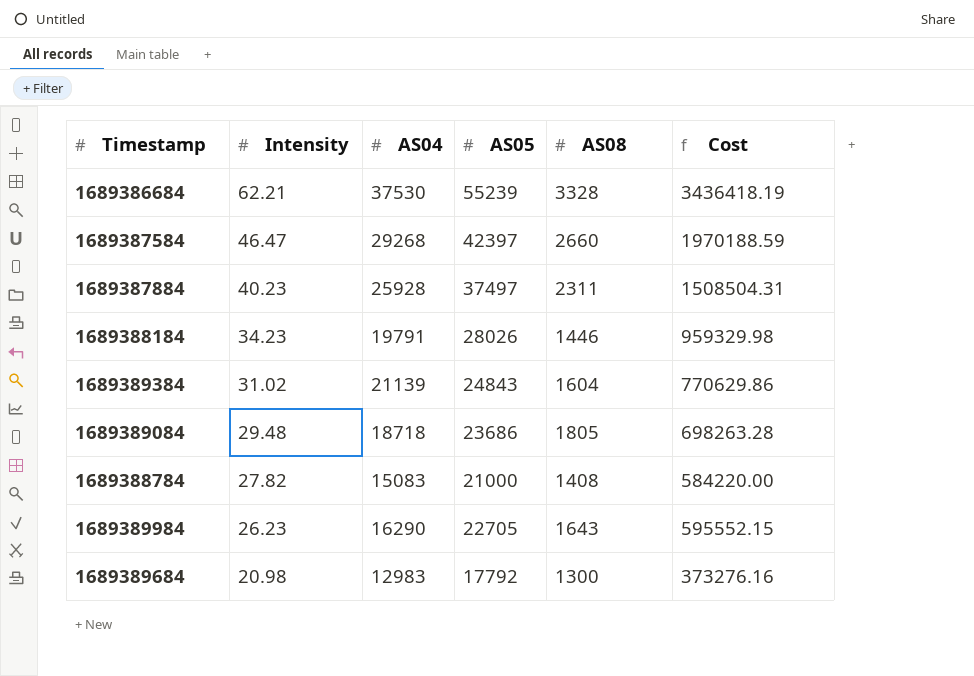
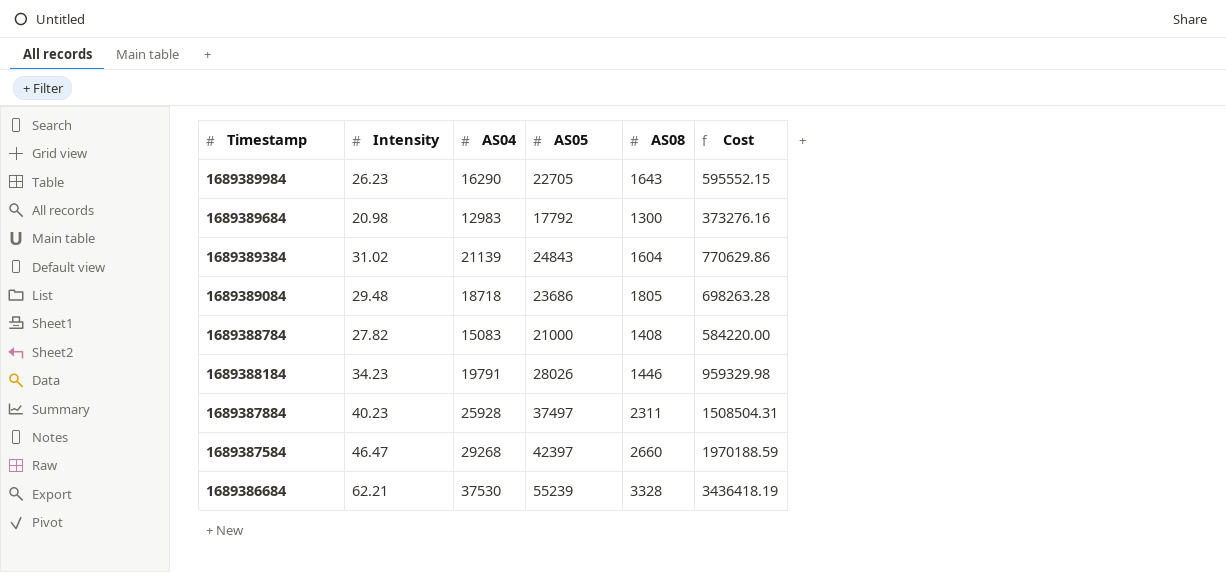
row order: Intensity descending -> Timestamp descending

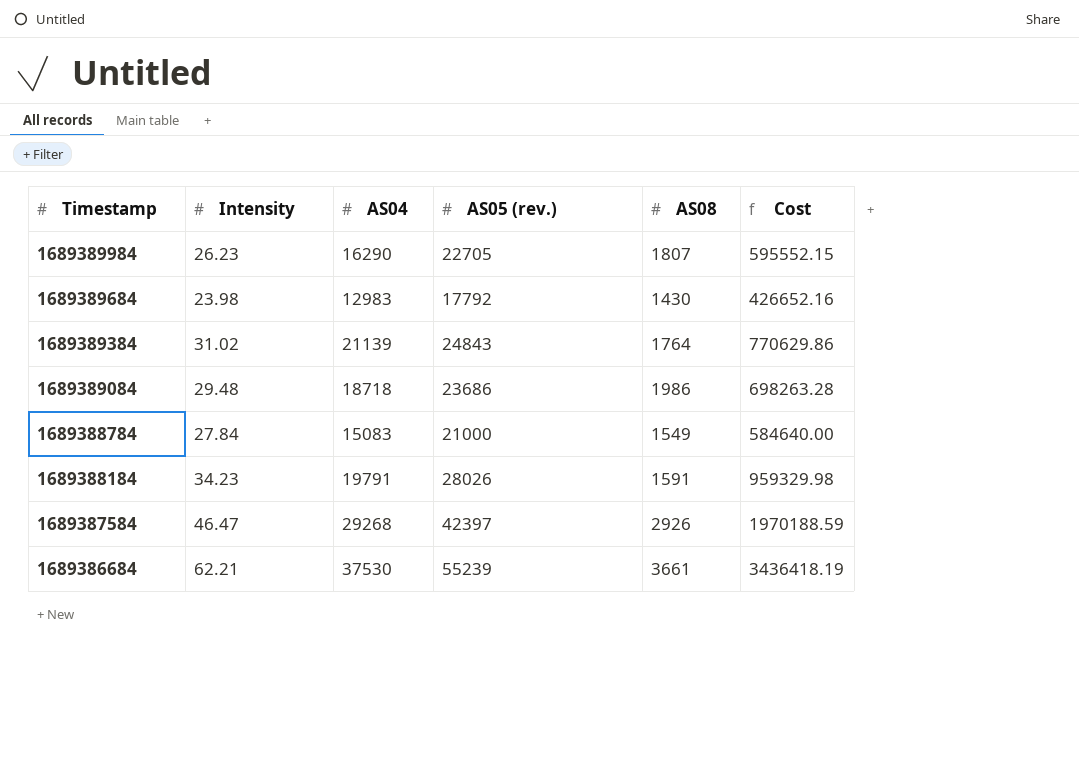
column name: AS05 -> AS05 (rev.)
row 1689387884: 40.23 | 25928 | 37497 | 2311 | 1508504.31 -> none
1689389984 | AS08: 1643 -> 1807
1689389684 | Intensity: 20.98 -> 23.98
1689389684 | AS08: 1300 -> 1430
1689389684 | Cost: 373276.16 -> 426652.16
1689389384 | AS08: 1604 -> 1764
1689389084 | AS08: 1805 -> 1986
1689388784 | Intensity: 27.82 -> 27.84
1689388784 | AS08: 1408 -> 1549
1689388784 | Cost: 584220.00 -> 584640.00
1689388184 | AS08: 1446 -> 1591
1689387584 | AS08: 2660 -> 2926
1689386684 | AS08: 3328 -> 3661

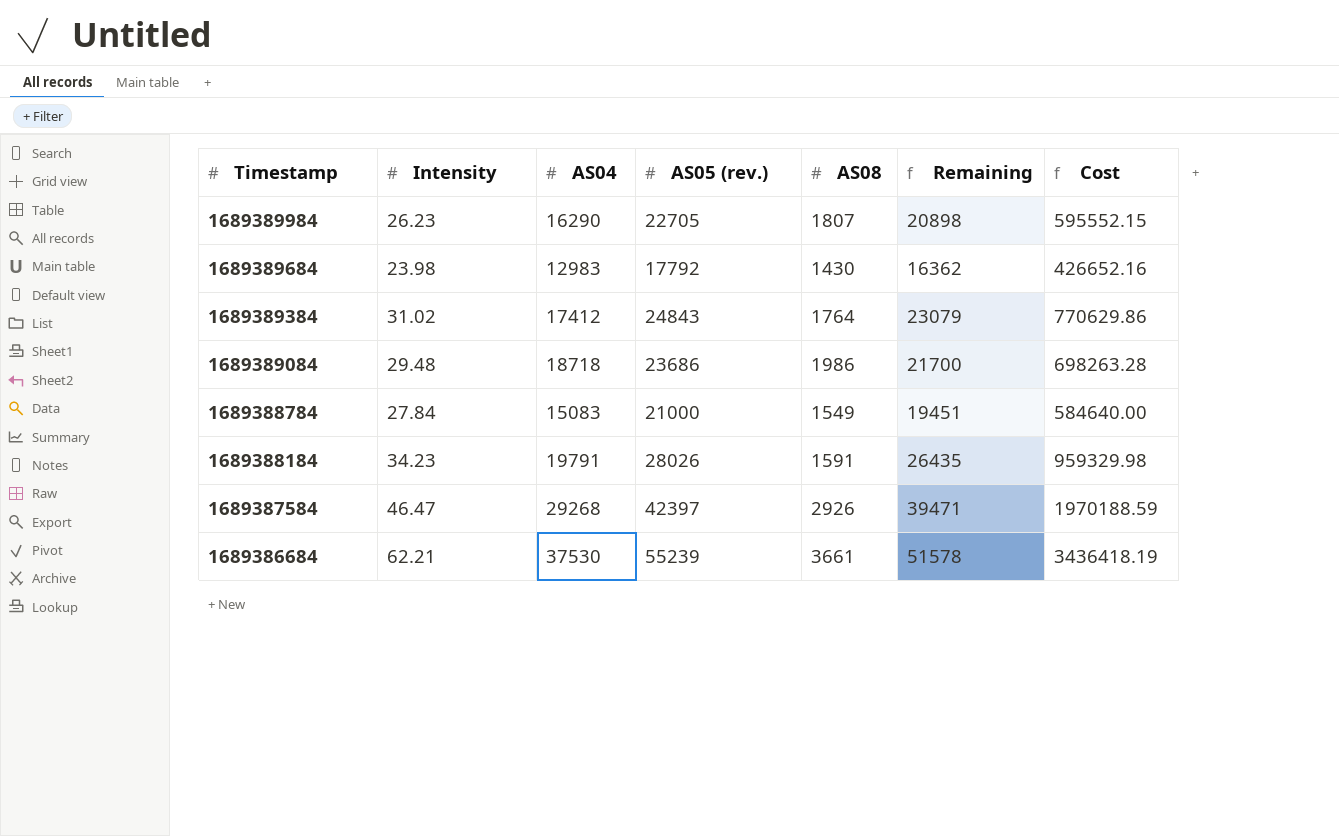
column Remaining | formula: none -> [AS05 (rev.)] - [AS08]
1689389384 | AS04: 21139 -> 17412

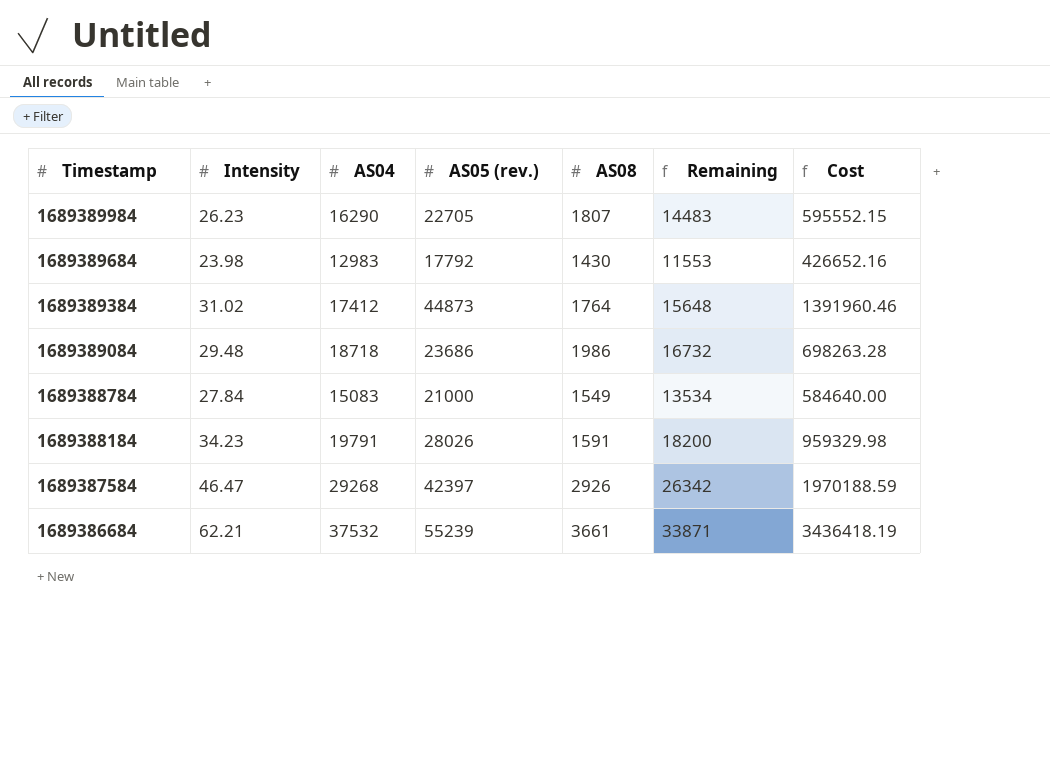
column Remaining | formula: [AS05 (rev.)] - [AS08] -> [AS04] - [AS08]
1689389384 | AS05 (rev.): 24843 -> 44873
1689389384 | Cost: 770629.86 -> 1391960.46
1689386684 | AS04: 37530 -> 37532

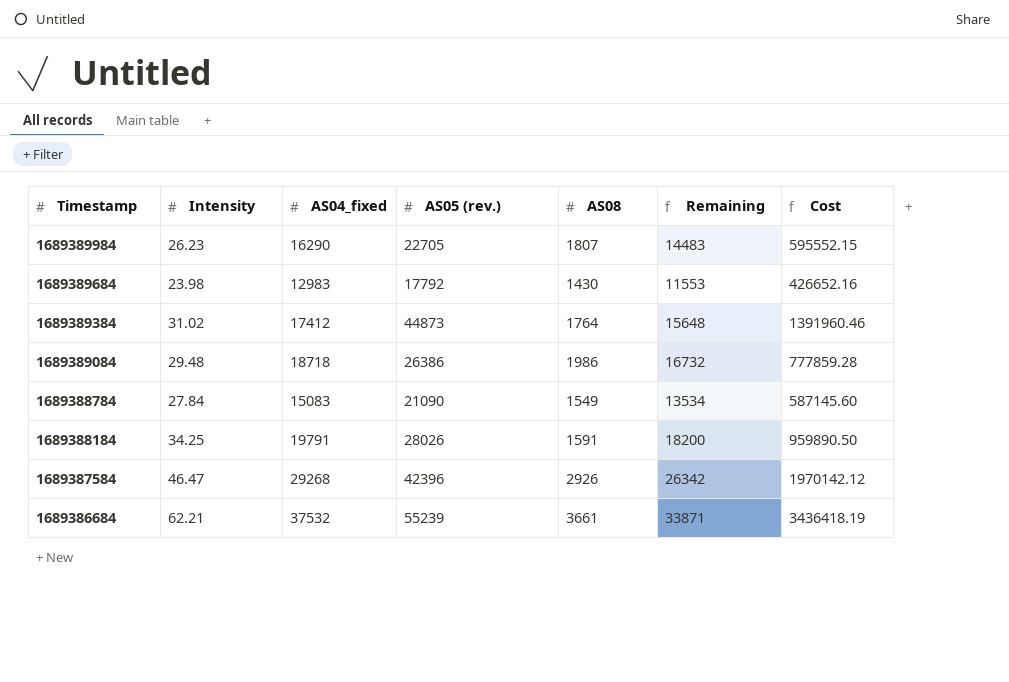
column name: AS04 -> AS04_fixed
1689389084 | AS05 (rev.): 23686 -> 26386
1689389084 | Cost: 698263.28 -> 777859.28
1689388784 | AS05 (rev.): 21000 -> 21090
1689388784 | Cost: 584640.00 -> 587145.60
1689388184 | Intensity: 34.23 -> 34.25
1689388184 | Cost: 959329.98 -> 959890.50
1689387584 | AS05 (rev.): 42397 -> 42396
1689387584 | Cost: 1970188.59 -> 1970142.12

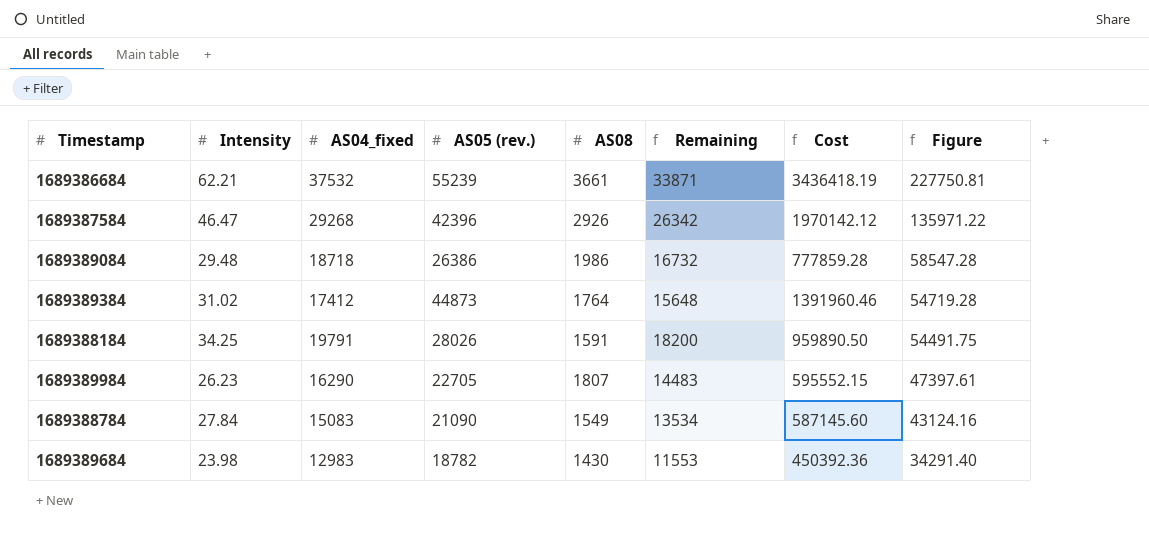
row order: Timestamp descending -> Figure descending
column Figure | formula: none -> [Intensity] * [AS08]
1689389684 | AS05 (rev.): 17792 -> 18782
1689389684 | Cost: 426652.16 -> 450392.36

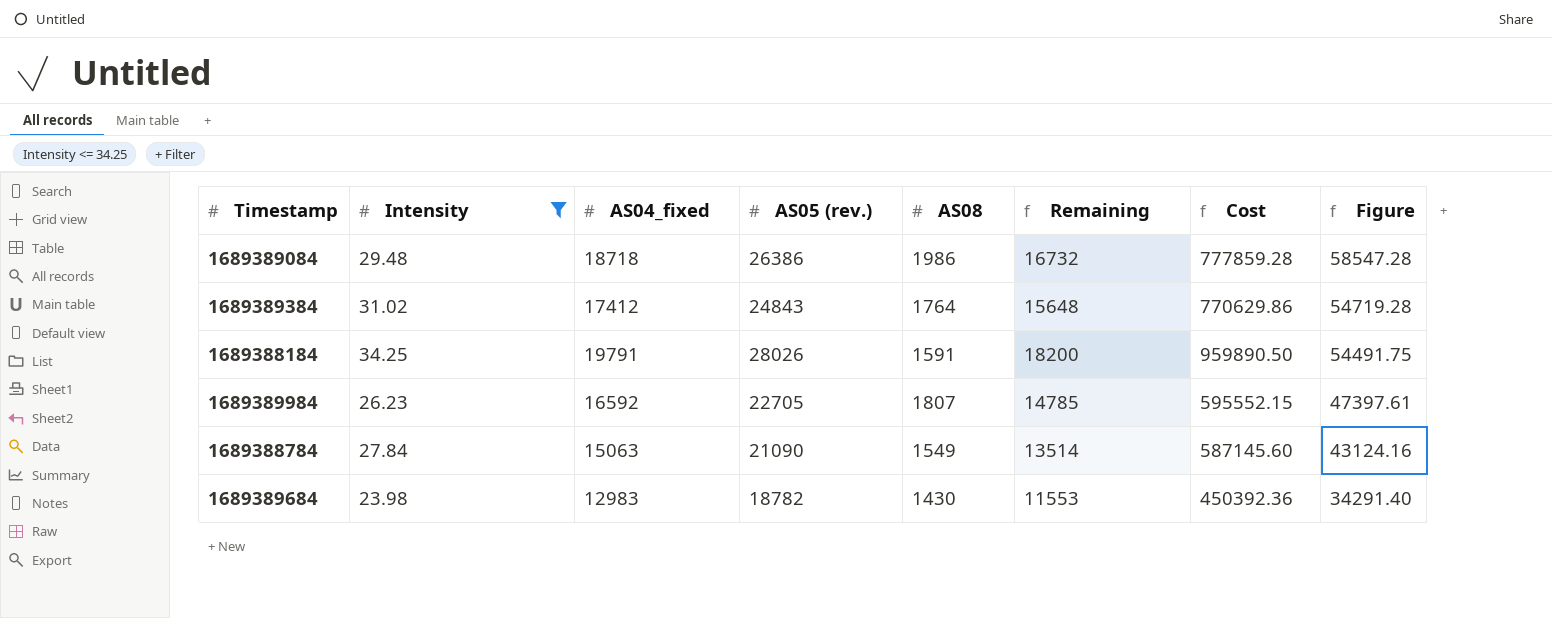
filter: none -> Intensity <= 34.25
1689389384 | AS05 (rev.): 44873 -> 24843
1689389384 | Cost: 1391960.46 -> 770629.86
1689389984 | AS04_fixed: 16290 -> 16592
1689389984 | Remaining: 14483 -> 14785
1689388784 | AS04_fixed: 15083 -> 15063
1689388784 | Remaining: 13534 -> 13514

